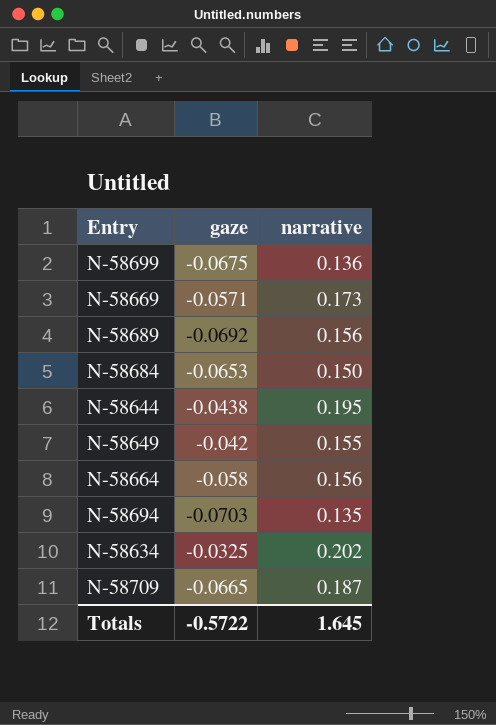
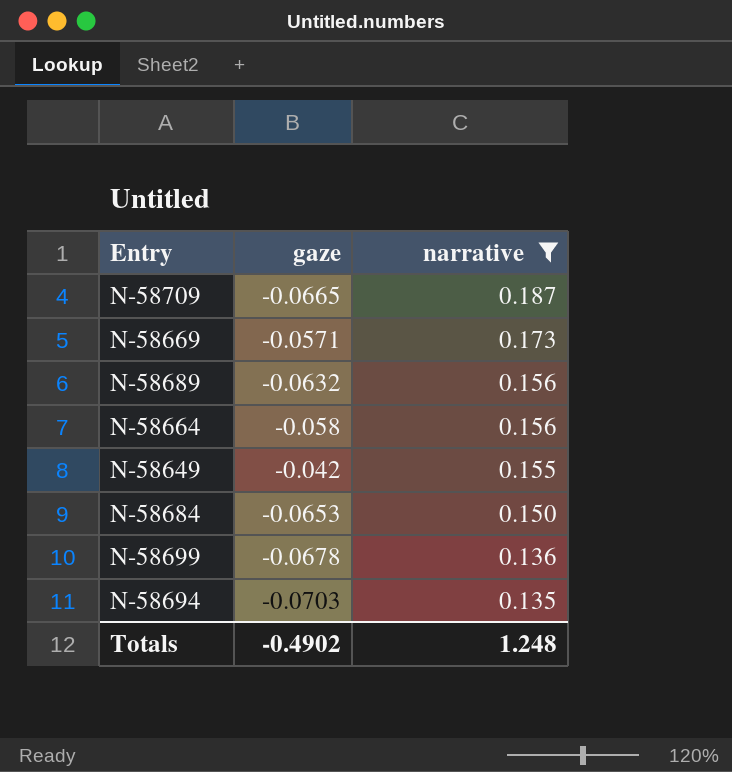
filter: none -> narrative <= 0.187
row order: none -> narrative descending
N-58689 | gaze: -0.0692 -> -0.0632
N-58699 | gaze: -0.0675 -> -0.0678
Totals | gaze: -0.5722 -> -0.4902
Totals | narrative: 1.645 -> 1.248

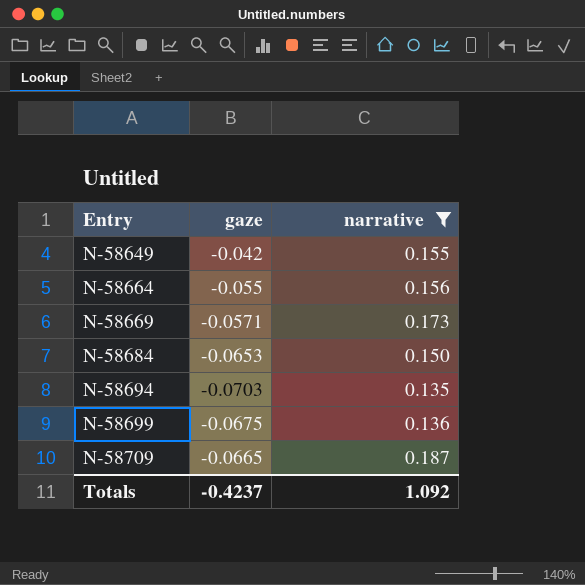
row order: narrative descending -> Entry ascending
row N-58689: -0.0632 | 0.156 -> none
N-58664 | gaze: -0.058 -> -0.055
N-58699 | gaze: -0.0678 -> -0.0675
Totals | gaze: -0.4902 -> -0.4237
Totals | narrative: 1.248 -> 1.092

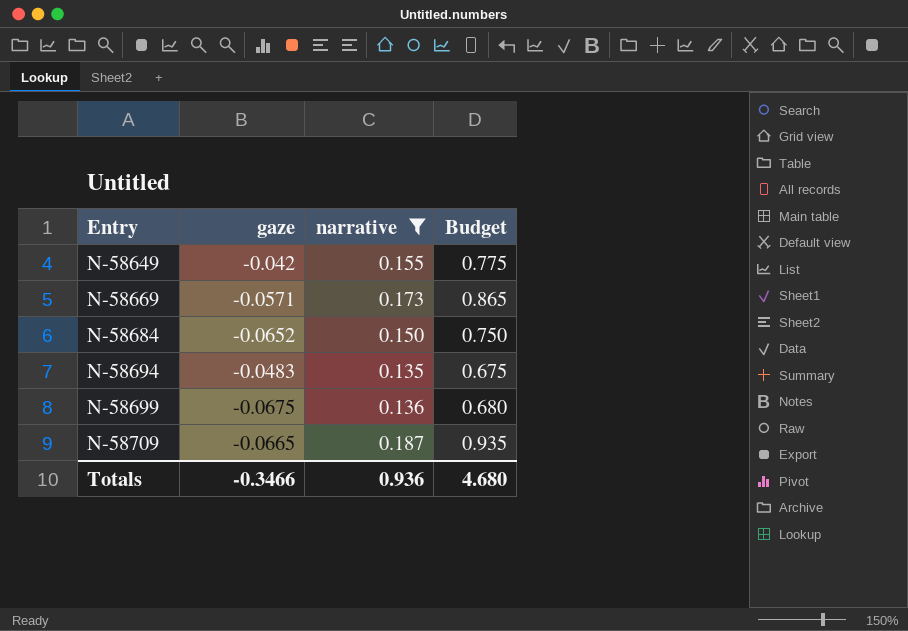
column Budget | formula: none -> [narrative] * 5
row N-58664: -0.055 | 0.156 -> none
N-58684 | gaze: -0.0653 -> -0.0652
N-58694 | gaze: -0.0703 -> -0.0483
Totals | gaze: -0.4237 -> -0.3466
Totals | narrative: 1.092 -> 0.936

